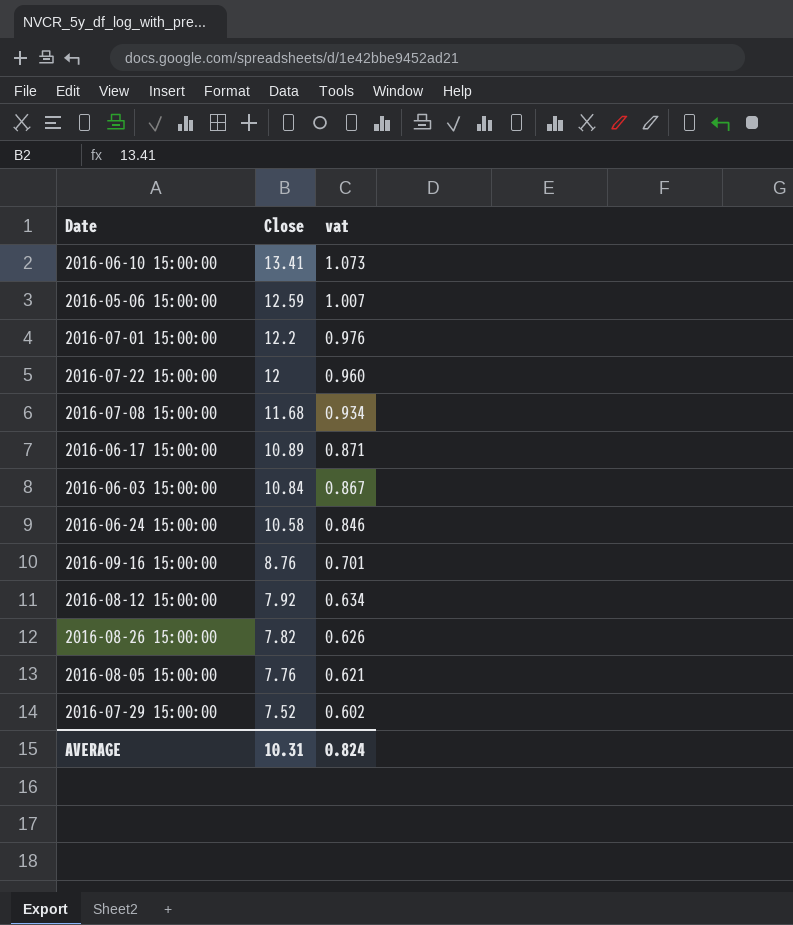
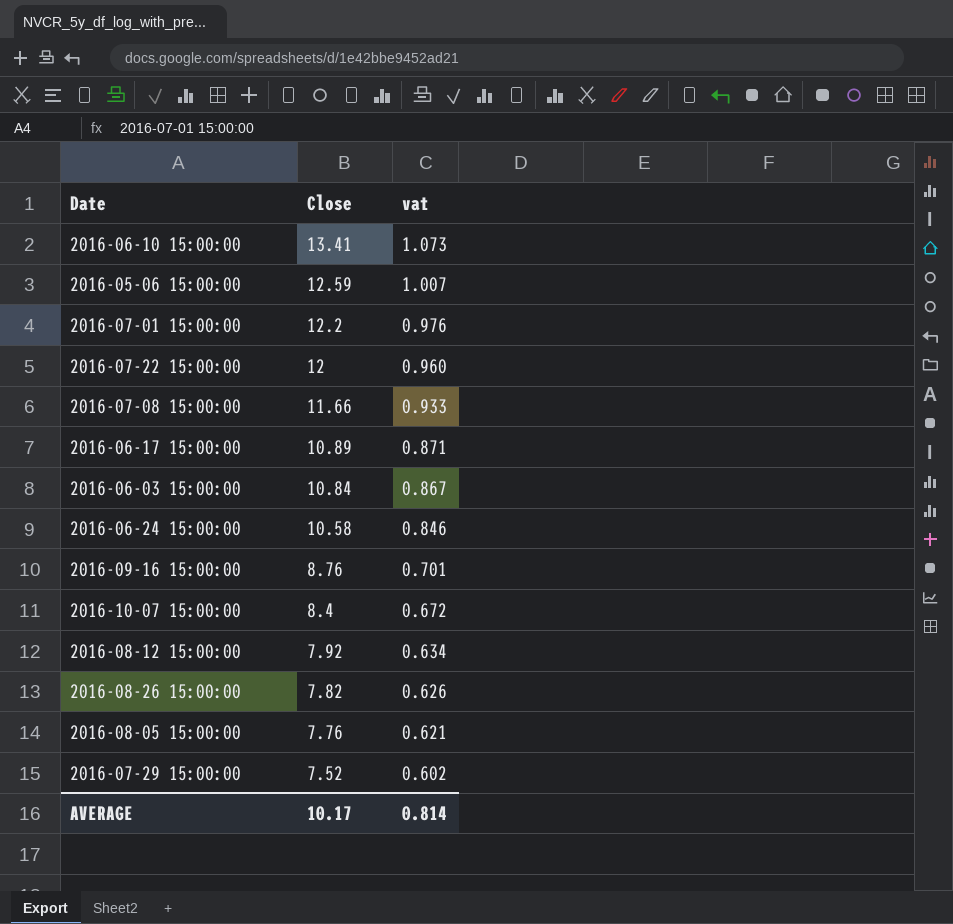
2016-07-08 15:00:00 | Close: 11.68 -> 11.66
2016-07-08 15:00:00 | vat: 0.934 -> 0.933
row 2016-10-07 15:00:00: none -> 8.4 | 0.672
AVERAGE | Close: 10.31 -> 10.17
AVERAGE | vat: 0.824 -> 0.814

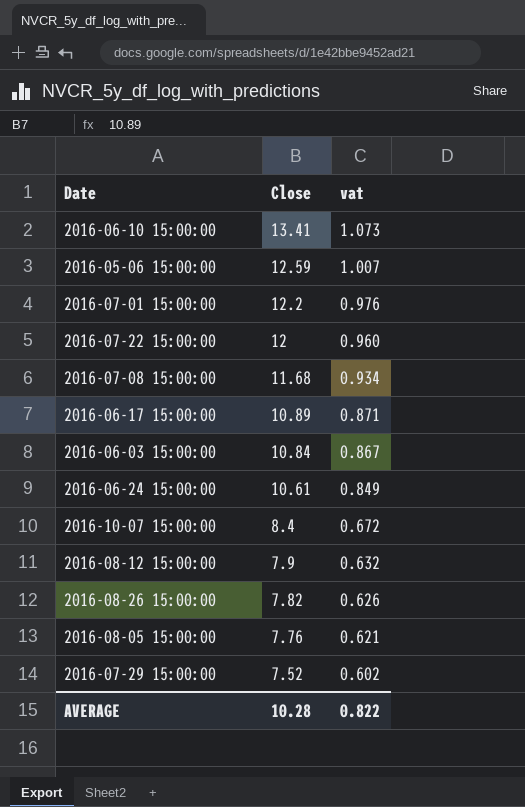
row 2016-09-16 15:00:00: 8.76 | 0.701 -> none
2016-07-08 15:00:00 | Close: 11.66 -> 11.68
2016-07-08 15:00:00 | vat: 0.933 -> 0.934
2016-06-24 15:00:00 | Close: 10.58 -> 10.61
2016-06-24 15:00:00 | vat: 0.846 -> 0.849
2016-08-12 15:00:00 | Close: 7.92 -> 7.9
2016-08-12 15:00:00 | vat: 0.634 -> 0.632
AVERAGE | Close: 10.17 -> 10.28
AVERAGE | vat: 0.814 -> 0.822

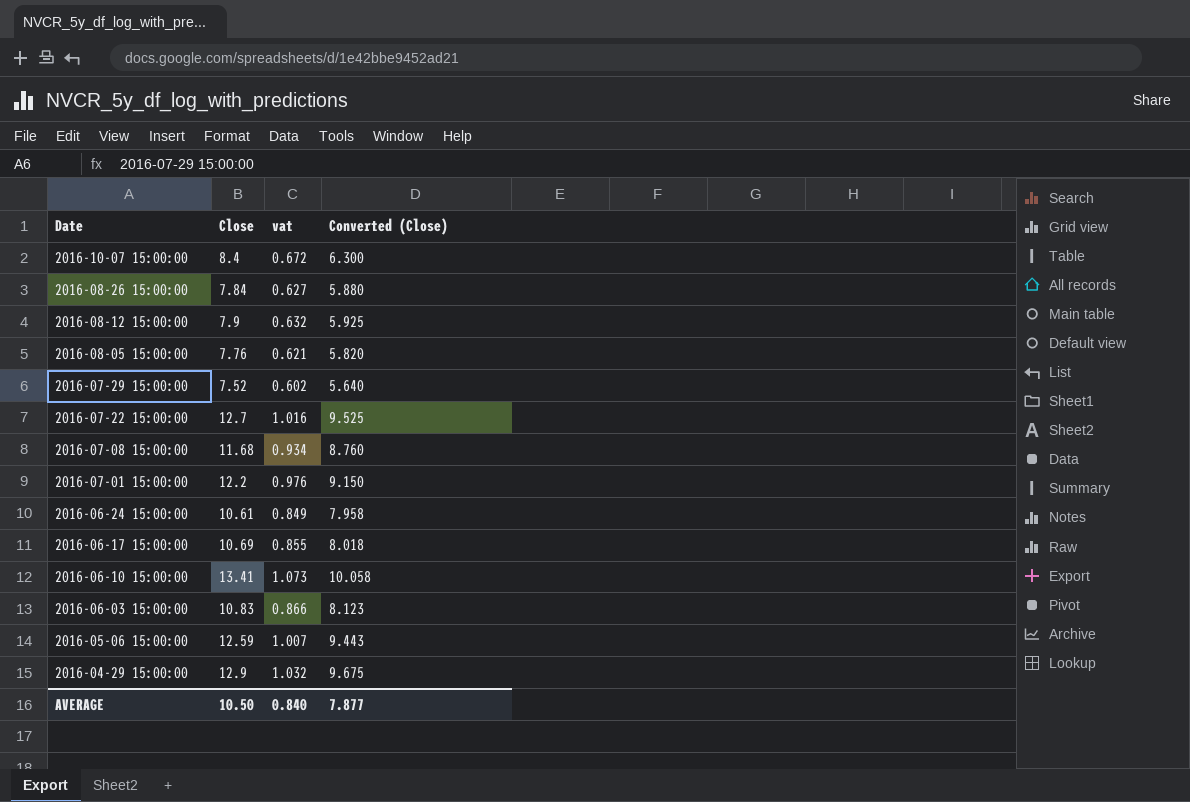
row order: Close descending -> Date descending
column Converted (Close) | formula: none -> [Close] * 0.75
2016-08-26 15:00:00 | Close: 7.82 -> 7.84
2016-08-26 15:00:00 | vat: 0.626 -> 0.627
2016-07-22 15:00:00 | Close: 12 -> 12.7
2016-07-22 15:00:00 | vat: 0.960 -> 1.016
2016-06-17 15:00:00 | Close: 10.89 -> 10.69
2016-06-17 15:00:00 | vat: 0.871 -> 0.855
2016-06-03 15:00:00 | Close: 10.84 -> 10.83
2016-06-03 15:00:00 | vat: 0.867 -> 0.866
row 2016-04-29 15:00:00: none -> 12.9 | 1.032 | 9.675
AVERAGE | Close: 10.28 -> 10.50
AVERAGE | vat: 0.822 -> 0.840

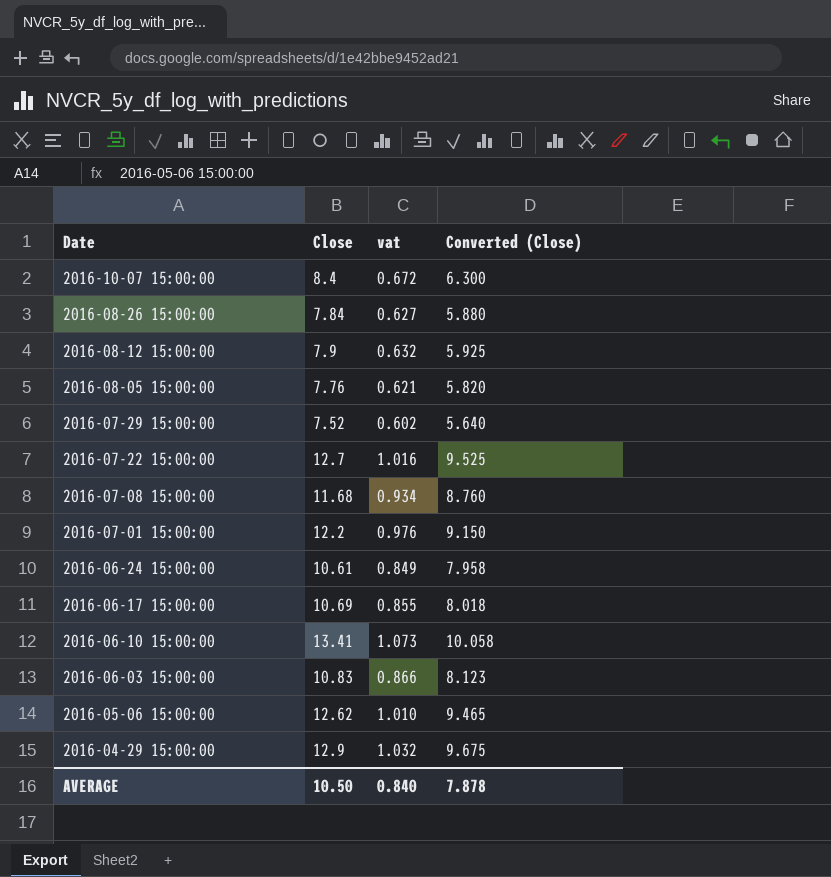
2016-05-06 15:00:00 | Close: 12.59 -> 12.62
2016-05-06 15:00:00 | vat: 1.007 -> 1.010
2016-05-06 15:00:00 | Converted (Close): 9.443 -> 9.465
AVERAGE | Converted (Close): 7.877 -> 7.878

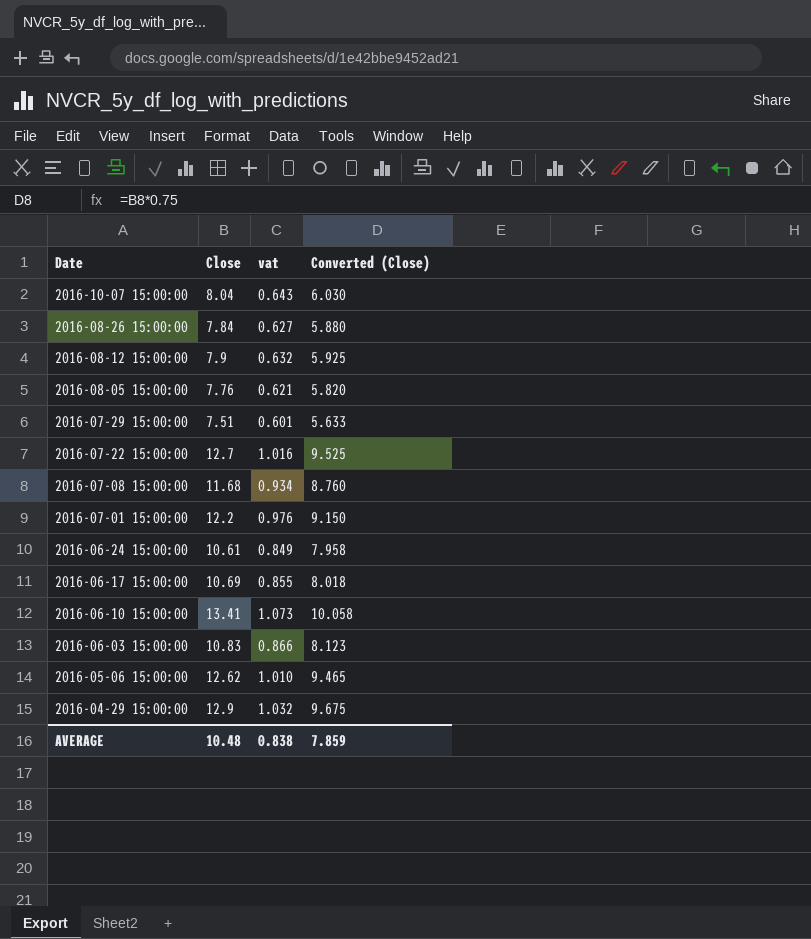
2016-10-07 15:00:00 | Close: 8.4 -> 8.04
2016-10-07 15:00:00 | vat: 0.672 -> 0.643
2016-10-07 15:00:00 | Converted (Close): 6.300 -> 6.030
2016-07-29 15:00:00 | Close: 7.52 -> 7.51
2016-07-29 15:00:00 | vat: 0.602 -> 0.601
2016-07-29 15:00:00 | Converted (Close): 5.640 -> 5.633
AVERAGE | Close: 10.50 -> 10.48
AVERAGE | vat: 0.840 -> 0.838
AVERAGE | Converted (Close): 7.878 -> 7.859

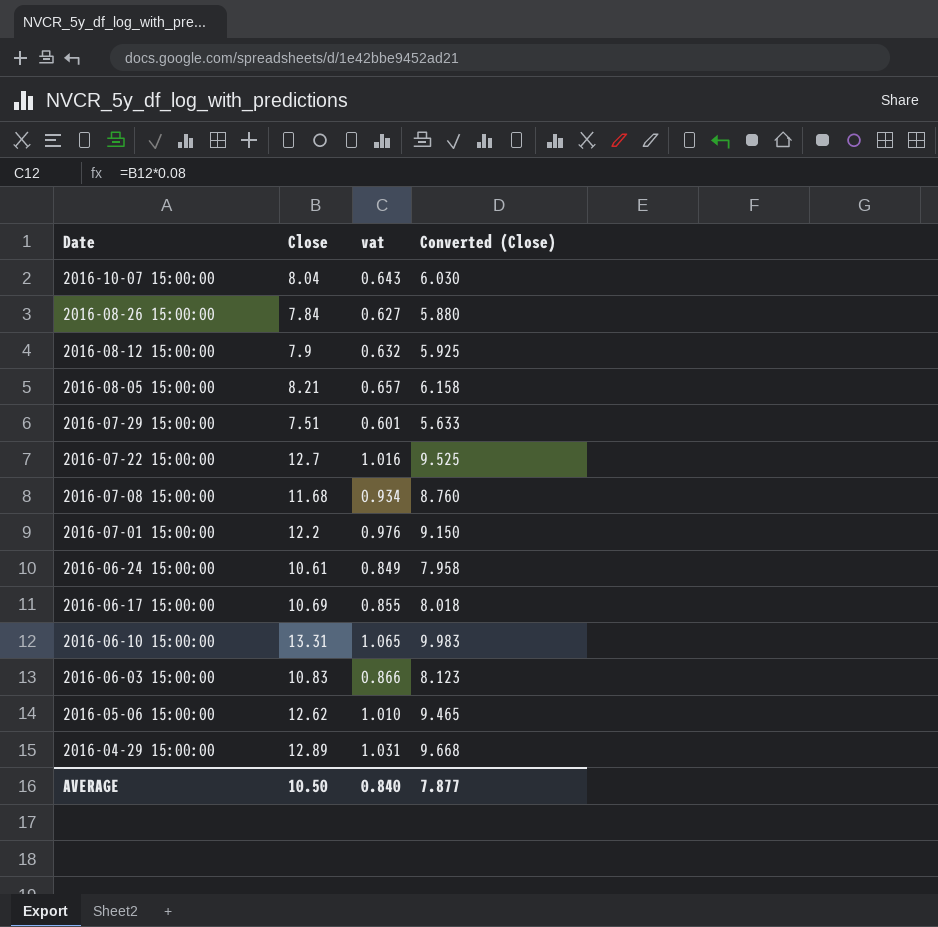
2016-08-05 15:00:00 | Close: 7.76 -> 8.21
2016-08-05 15:00:00 | vat: 0.621 -> 0.657
2016-08-05 15:00:00 | Converted (Close): 5.820 -> 6.158
2016-06-10 15:00:00 | Close: 13.41 -> 13.31
2016-06-10 15:00:00 | vat: 1.073 -> 1.065
2016-06-10 15:00:00 | Converted (Close): 10.058 -> 9.983
2016-04-29 15:00:00 | Close: 12.9 -> 12.89
2016-04-29 15:00:00 | vat: 1.032 -> 1.031
2016-04-29 15:00:00 | Converted (Close): 9.675 -> 9.668
AVERAGE | Close: 10.48 -> 10.50
AVERAGE | vat: 0.838 -> 0.840
AVERAGE | Converted (Close): 7.859 -> 7.877

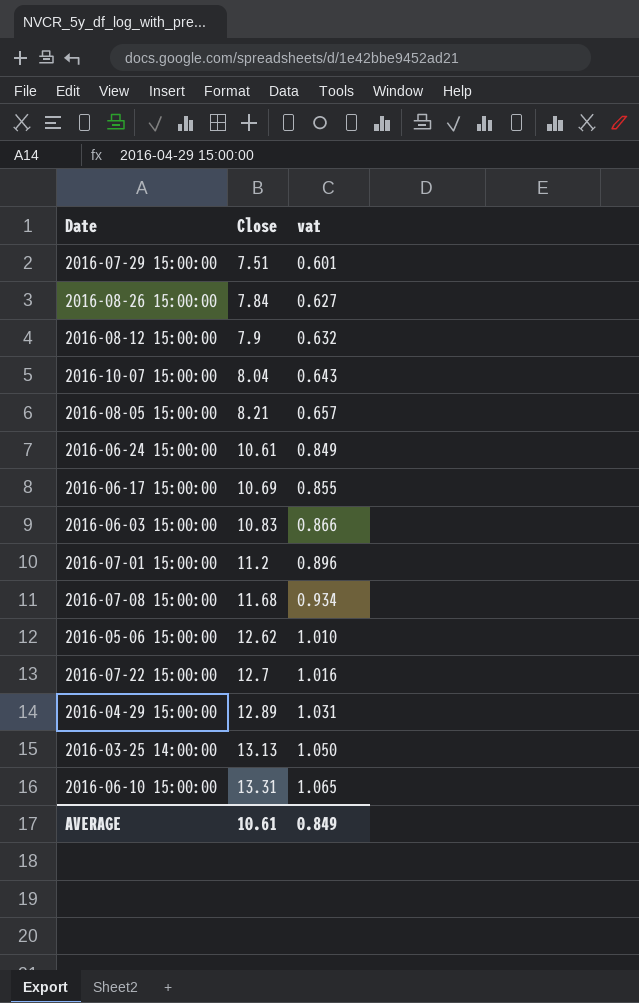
row order: Date descending -> Close ascending
column Converted (Close) | formula: [Close] * 0.75 -> none
2016-07-01 15:00:00 | Close: 12.2 -> 11.2
2016-07-01 15:00:00 | vat: 0.976 -> 0.896
row 2016-03-25 14:00:00: none -> 13.13 | 1.050
AVERAGE | Close: 10.50 -> 10.61
AVERAGE | vat: 0.840 -> 0.849

